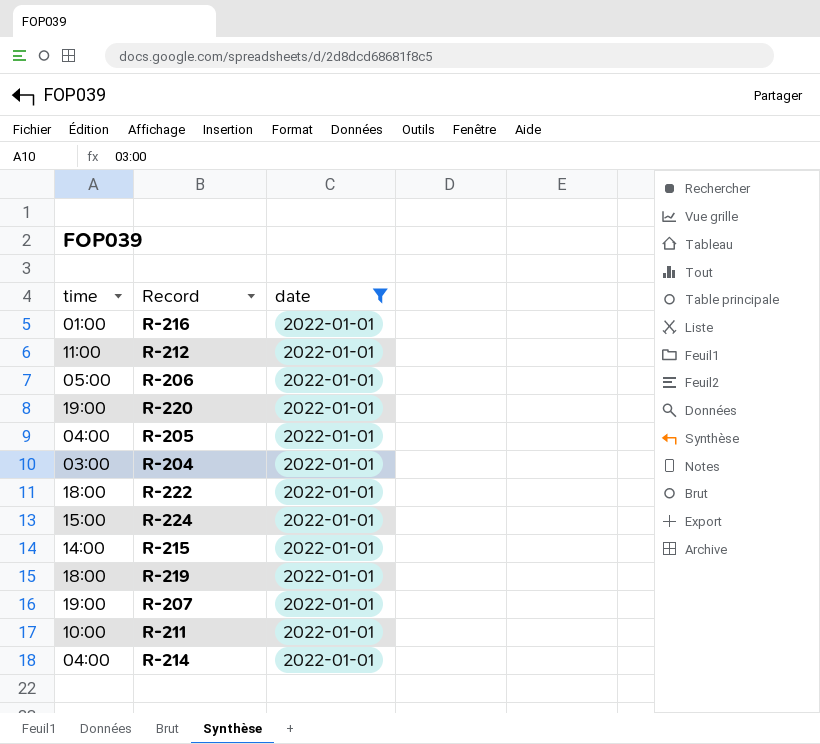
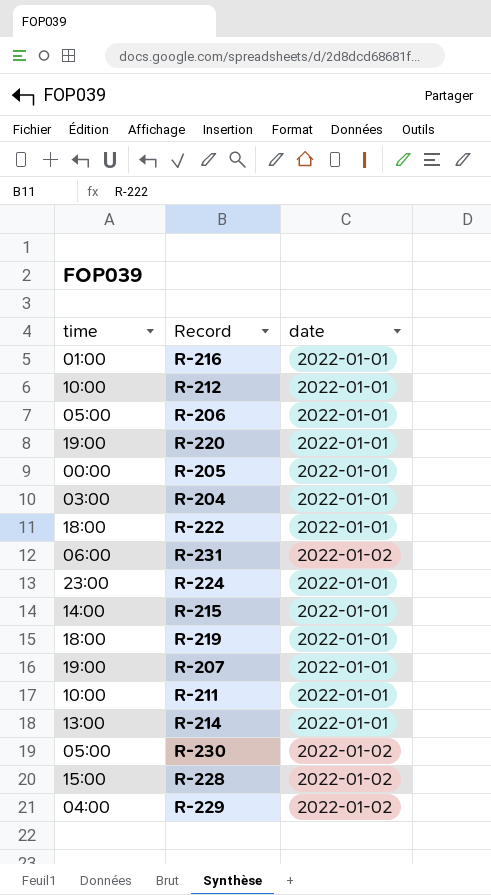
filter: date = 2022-01-01 -> none
R-212 | time: 11:00 -> 10:00
R-205 | time: 04:00 -> 00:00
R-224 | time: 15:00 -> 23:00
R-214 | time: 04:00 -> 13:00

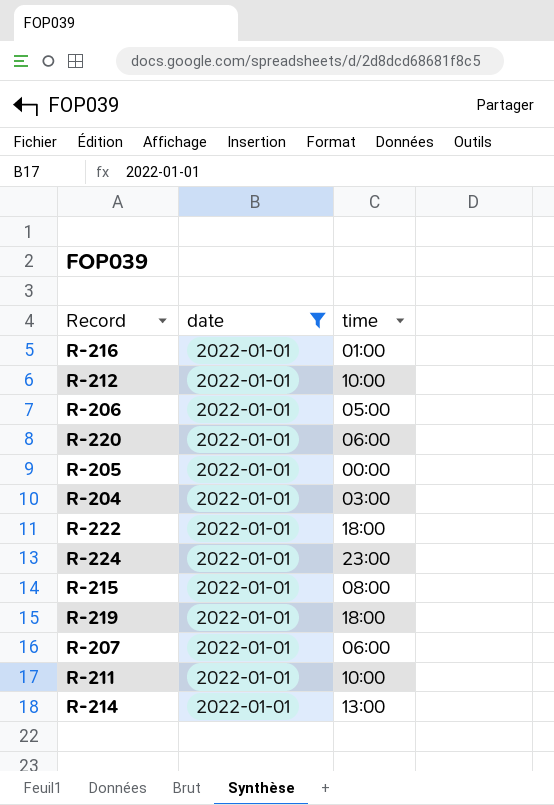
filter: none -> date = 2022-01-01
column time | position: 1 -> 3
R-220 | time: 19:00 -> 06:00
R-215 | time: 14:00 -> 08:00
R-207 | time: 19:00 -> 06:00

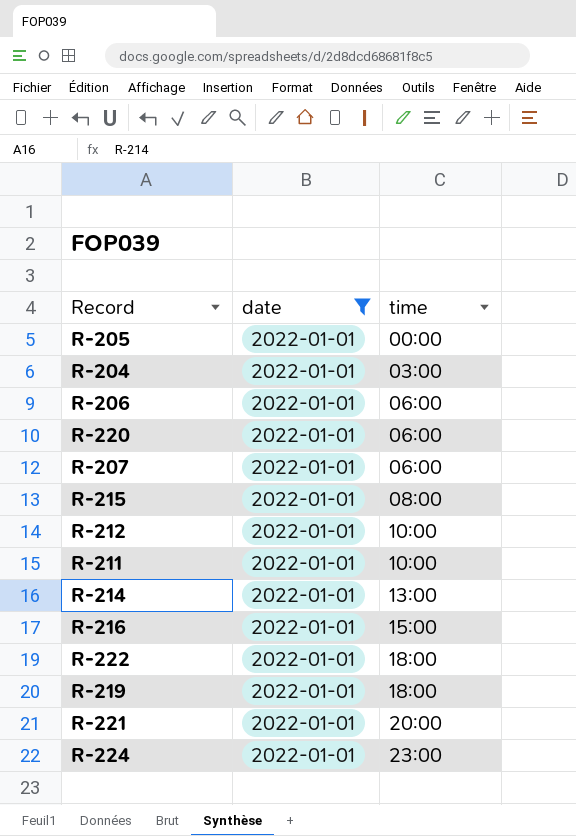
row order: none -> time ascending
R-206 | time: 05:00 -> 06:00
R-216 | time: 01:00 -> 15:00
row R-221: none -> 2022-01-01 | 20:00

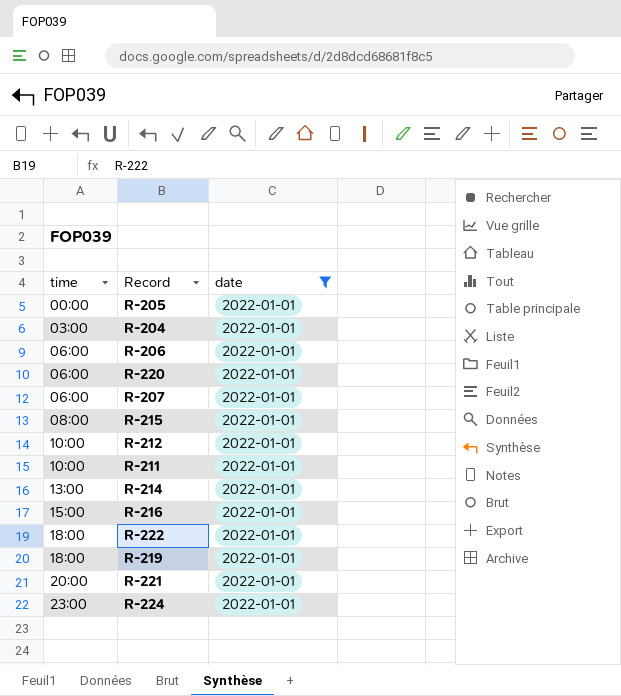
column time | position: 3 -> 1

